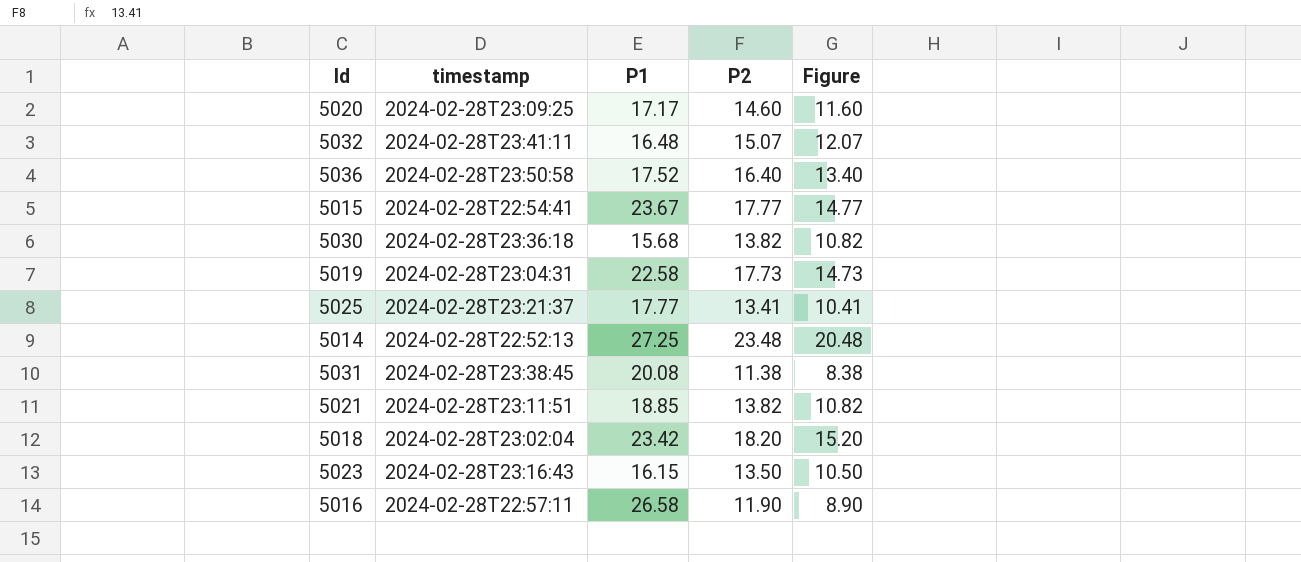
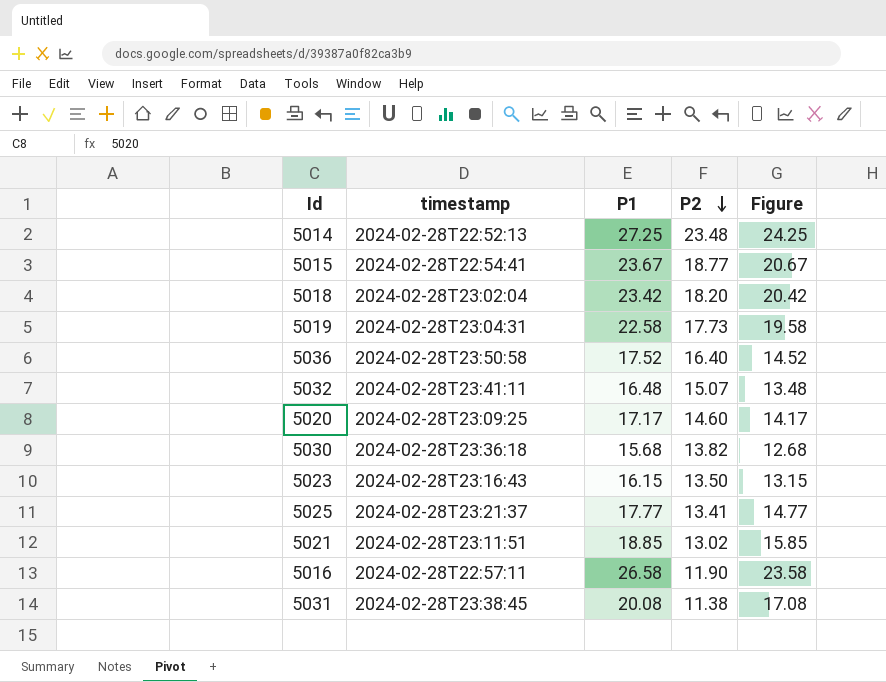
row order: none -> P2 descending
column Figure | formula: [P2] - 3 -> [P1] - 3
5015 | P2: 17.77 -> 18.77
5021 | P2: 13.82 -> 13.02

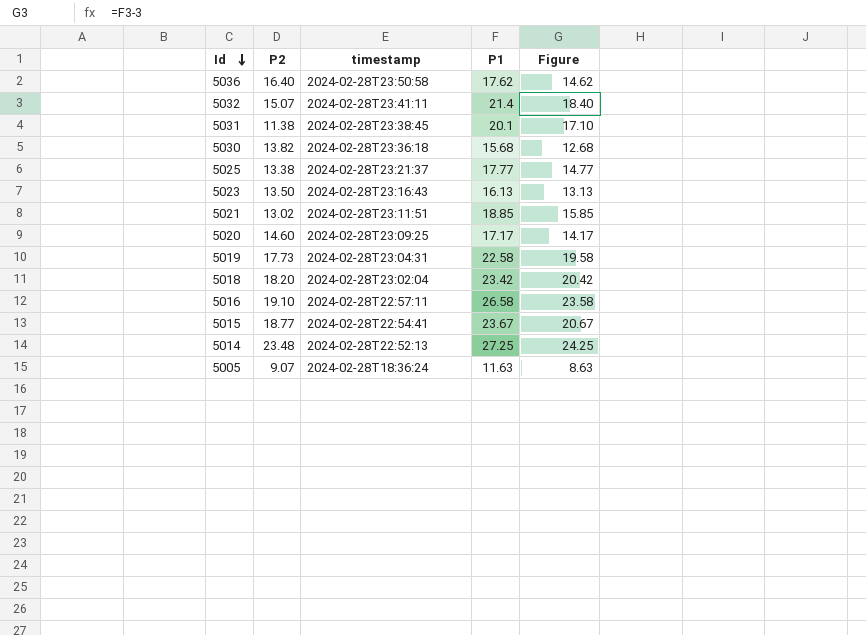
row order: P2 descending -> Id descending
column P2 | position: 4 -> 2
5036 | P1: 17.52 -> 17.62
5036 | Figure: 14.52 -> 14.62
5032 | P1: 16.48 -> 21.4
5032 | Figure: 13.48 -> 18.40
5031 | P1: 20.08 -> 20.1
5031 | Figure: 17.08 -> 17.10
5025 | P2: 13.41 -> 13.38
5023 | P1: 16.15 -> 16.13
5023 | Figure: 13.15 -> 13.13
5016 | P2: 11.90 -> 19.10
row 5005: none -> 9.07 | 2024-02-28T18:36:24 | 11.63 | 8.63

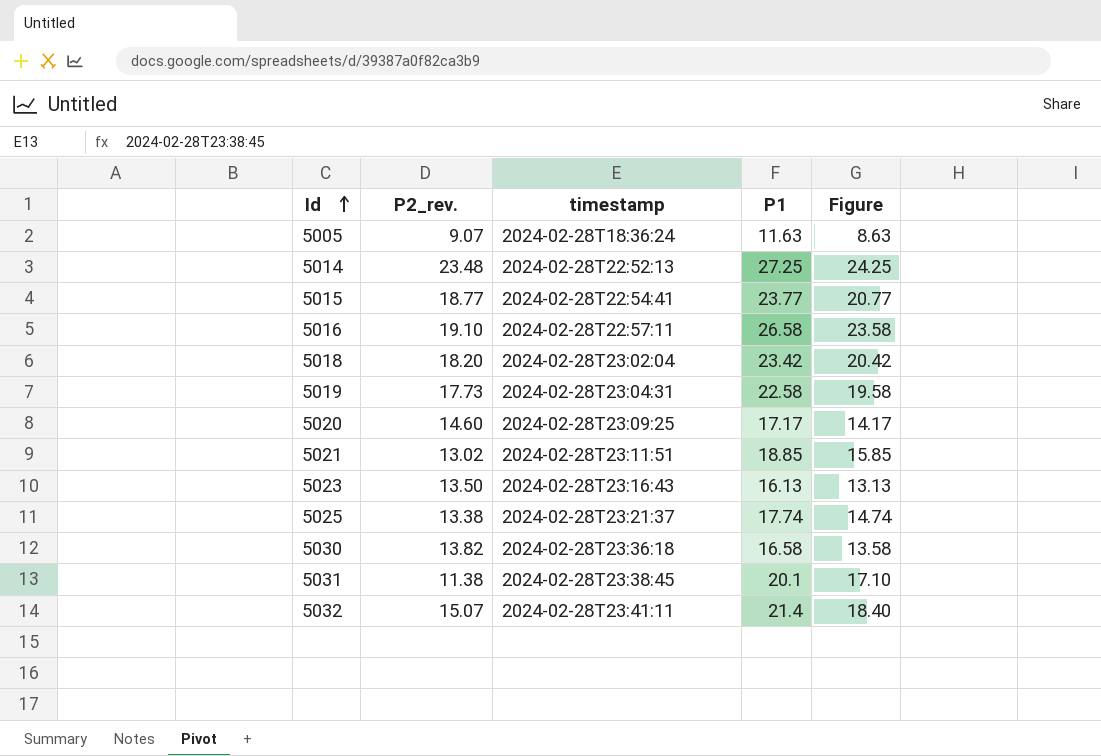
row order: Id descending -> Id ascending
column name: P2 -> P2_rev.
row 5036: 16.40 | 2024-02-28T23:50:58 | 17.62 | 14.62 -> none
5015 | P1: 23.67 -> 23.77
5015 | Figure: 20.67 -> 20.77
5025 | P1: 17.77 -> 17.74
5025 | Figure: 14.77 -> 14.74
5030 | P1: 15.68 -> 16.58
5030 | Figure: 12.68 -> 13.58

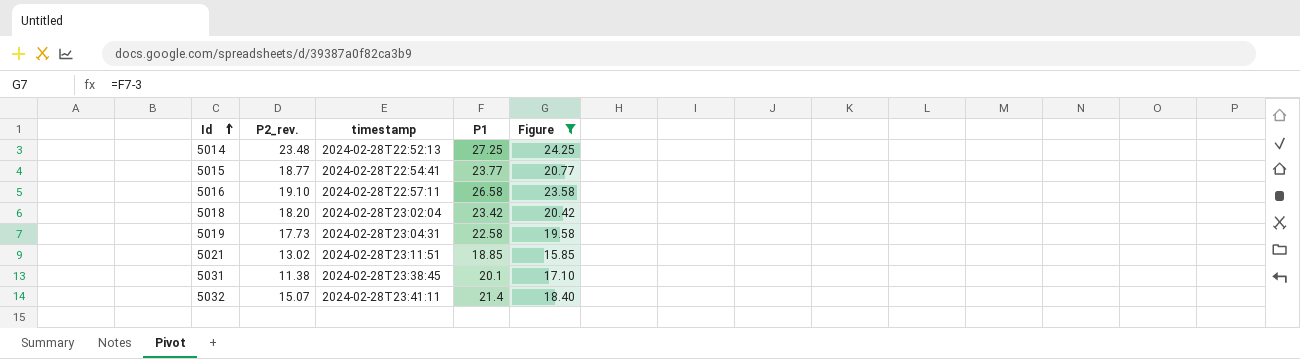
filter: none -> Figure >= 15.85

